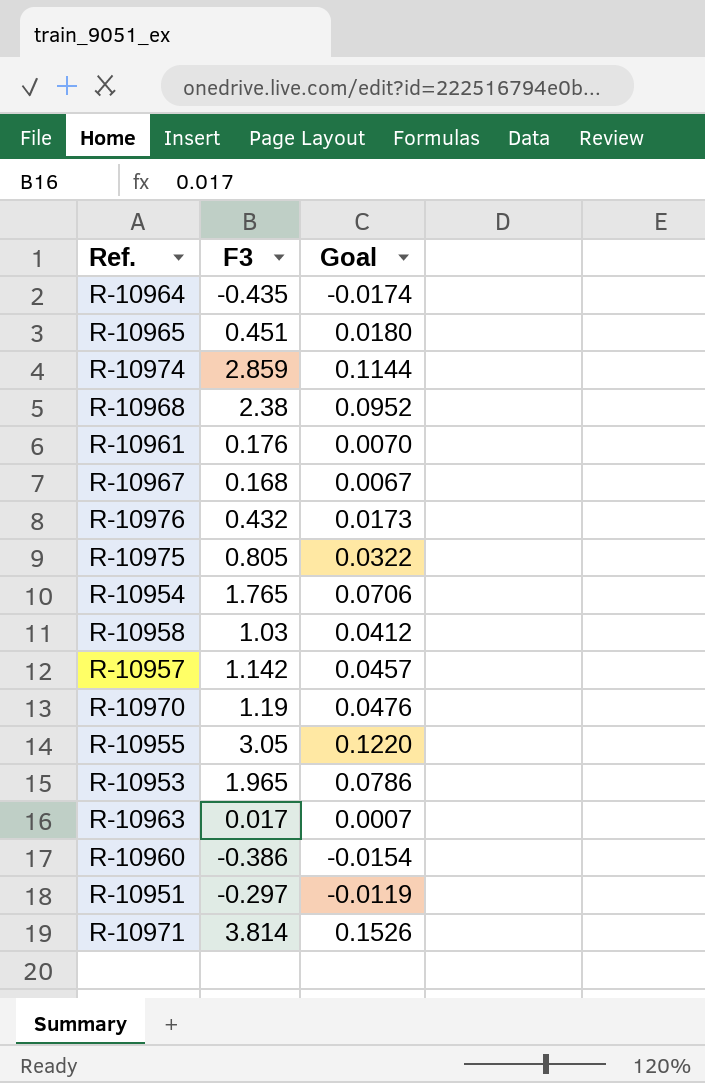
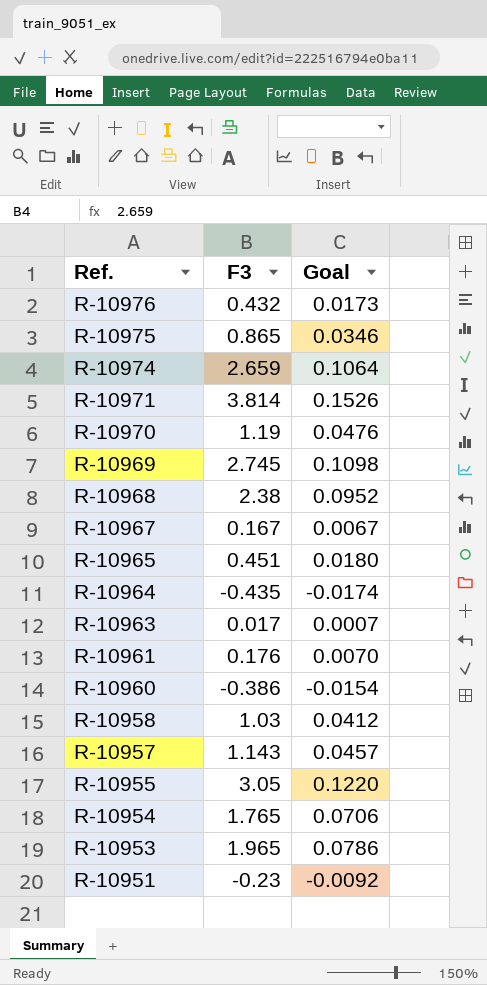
row order: none -> Ref. descending
R-10975 | F3: 0.805 -> 0.865
R-10975 | Goal: 0.0322 -> 0.0346
R-10974 | F3: 2.859 -> 2.659
R-10974 | Goal: 0.1144 -> 0.1064
row R-10969: none -> 2.745 | 0.1098
R-10967 | F3: 0.168 -> 0.167
R-10957 | F3: 1.142 -> 1.143
R-10951 | F3: -0.297 -> -0.23
R-10951 | Goal: -0.0119 -> -0.0092

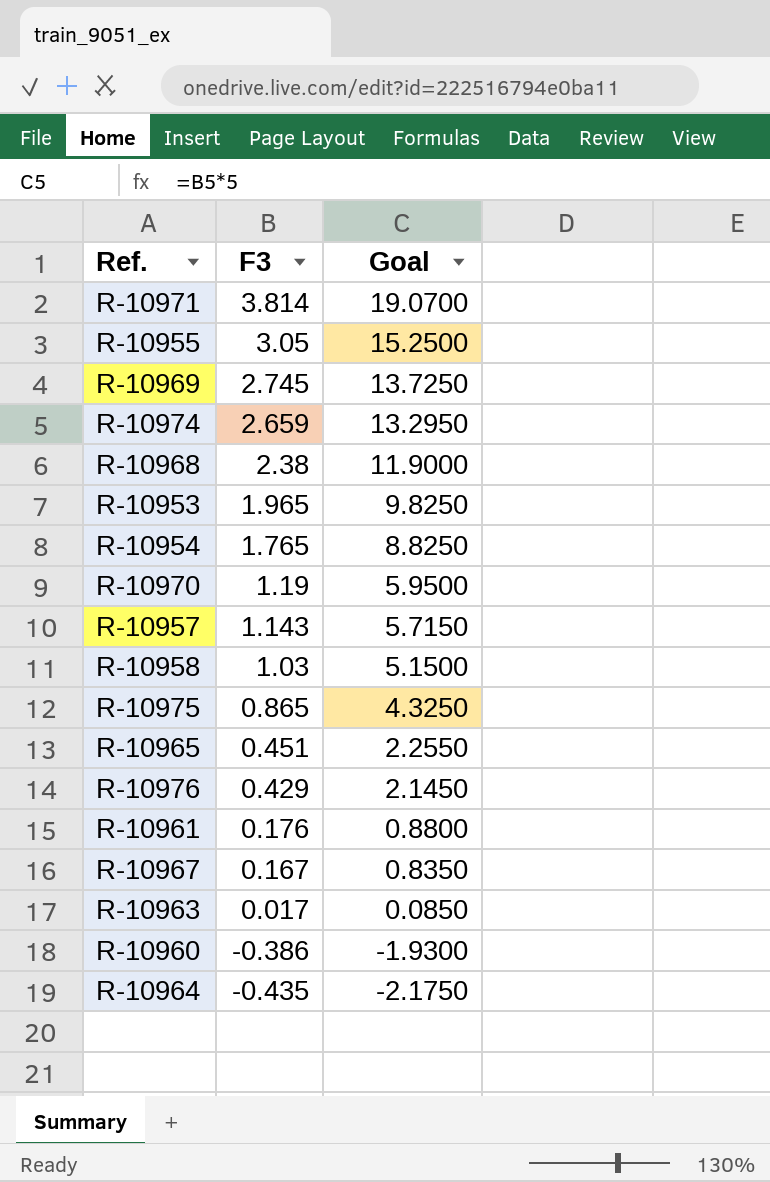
row order: Ref. descending -> F3 descending
column Goal | formula: [F3] * 0.04 -> [F3] * 5
row R-10951: -0.23 | -0.0092 -> none
R-10976 | F3: 0.432 -> 0.429

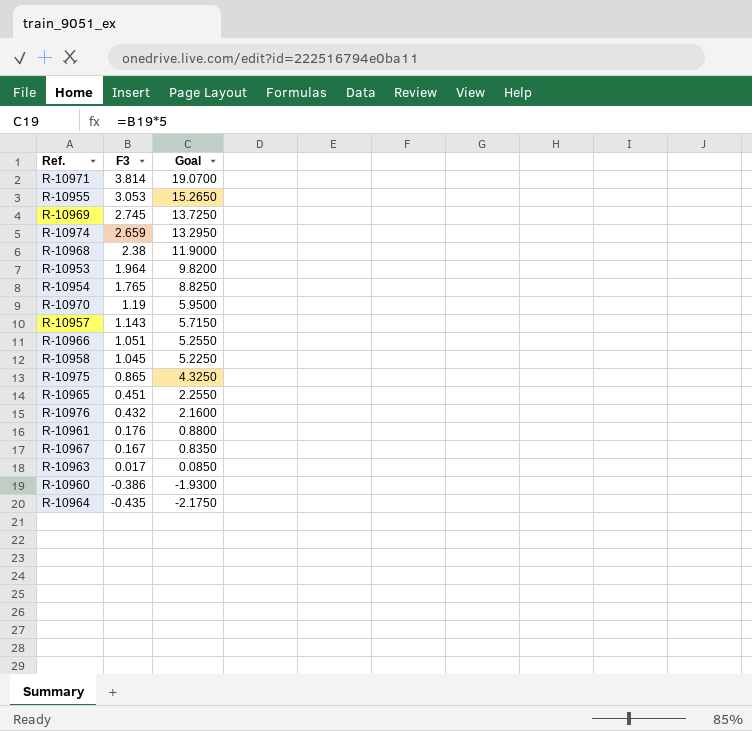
R-10955 | F3: 3.05 -> 3.053
R-10955 | Goal: 15.2500 -> 15.2650
R-10953 | F3: 1.965 -> 1.964
R-10953 | Goal: 9.8250 -> 9.8200
row R-10966: none -> 1.051 | 5.2550
R-10958 | F3: 1.03 -> 1.045
R-10958 | Goal: 5.1500 -> 5.2250
R-10976 | F3: 0.429 -> 0.432
R-10976 | Goal: 2.1450 -> 2.1600

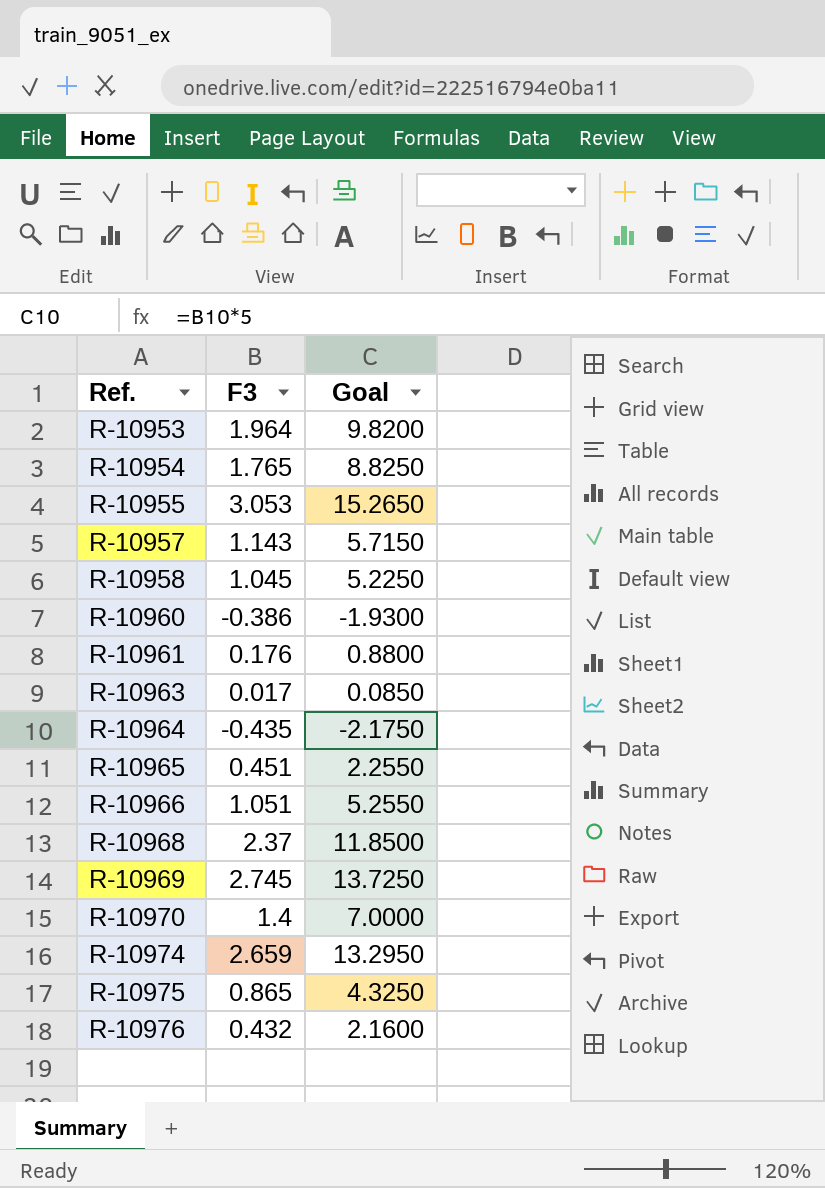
row order: F3 descending -> Ref. ascending
row R-10971: 3.814 | 19.0700 -> none
row R-10967: 0.167 | 0.8350 -> none
R-10968 | F3: 2.38 -> 2.37
R-10968 | Goal: 11.9000 -> 11.8500
R-10970 | F3: 1.19 -> 1.4
R-10970 | Goal: 5.9500 -> 7.0000

